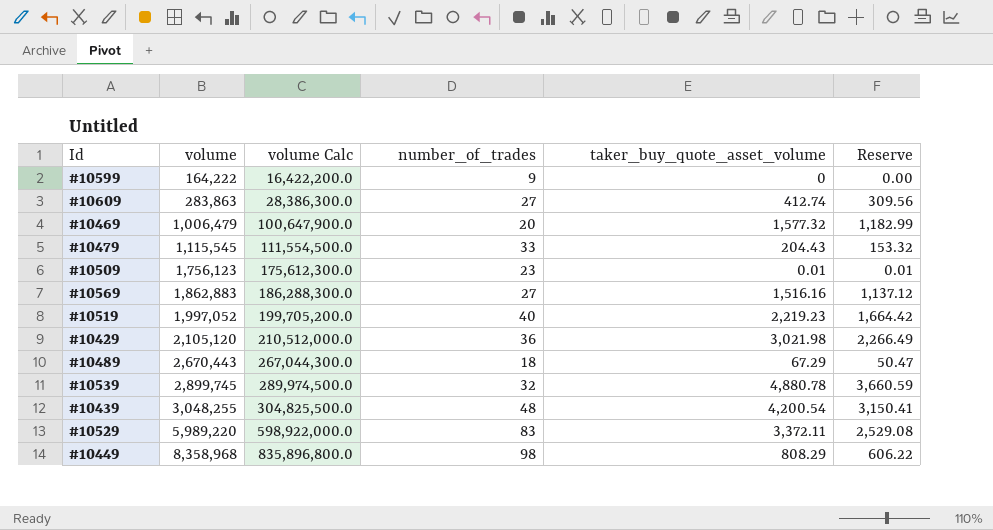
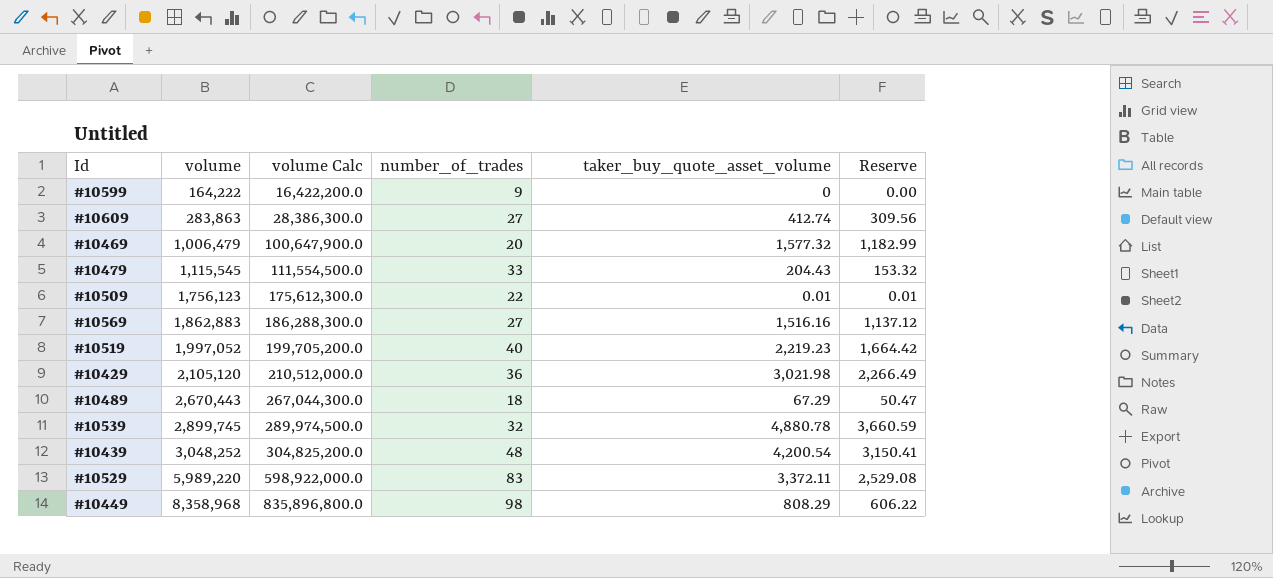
#10509 | number_of_trades: 23 -> 22
#10439 | volume: 3,048,255 -> 3,048,252
#10439 | volume Calc: 304,825,500.0 -> 304,825,200.0

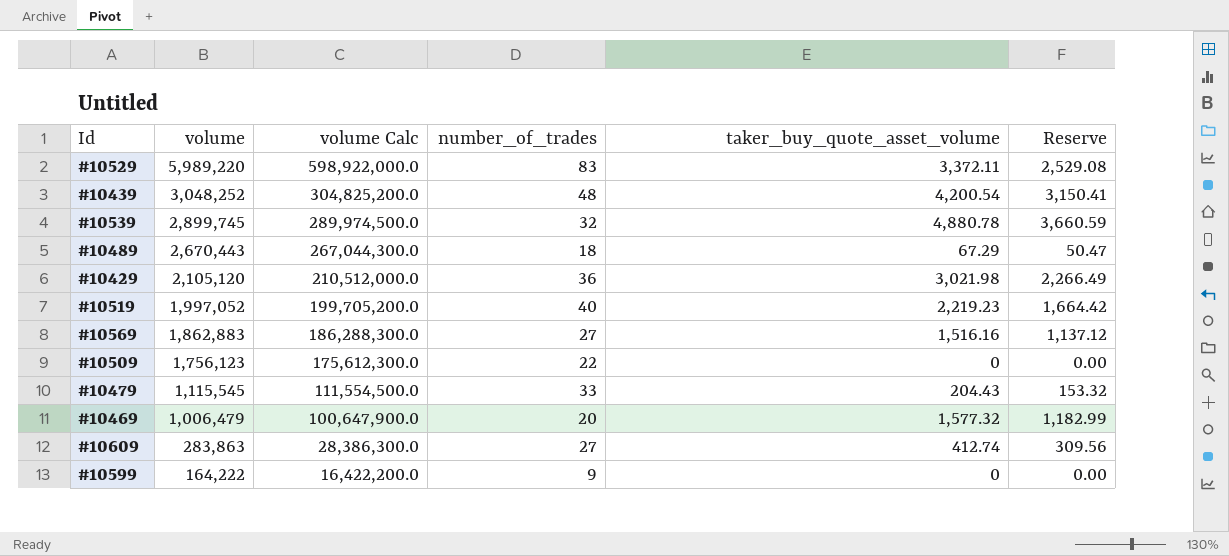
row order: volume ascending -> volume descending
row #10449: 8,358,968 | 835,896,800.0 | 98 | 808.29 | 606.22 -> none
#10509 | taker_buy_quote_asset_volume: 0.01 -> 0
#10509 | Reserve: 0.01 -> 0.00

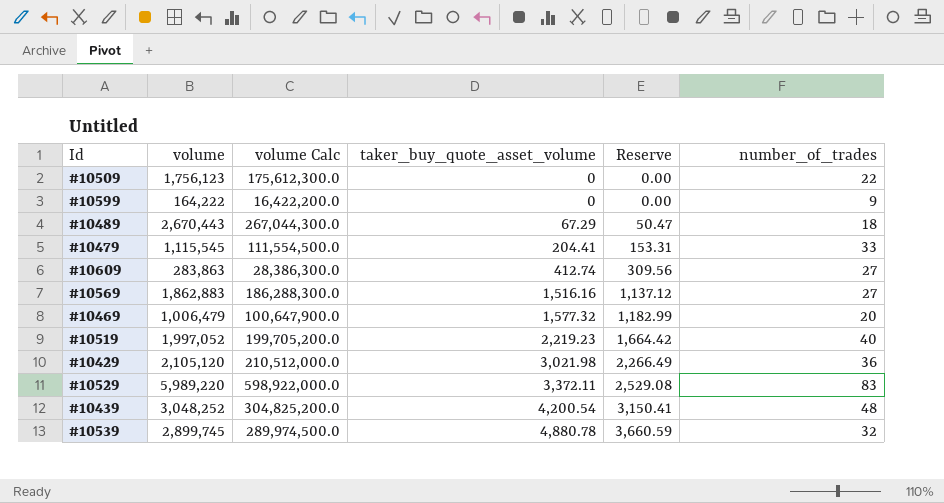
row order: volume descending -> taker_buy_quote_asset_volume ascending
column number_of_trades | position: 4 -> 6
#10479 | taker_buy_quote_asset_volume: 204.43 -> 204.41
#10479 | Reserve: 153.32 -> 153.31

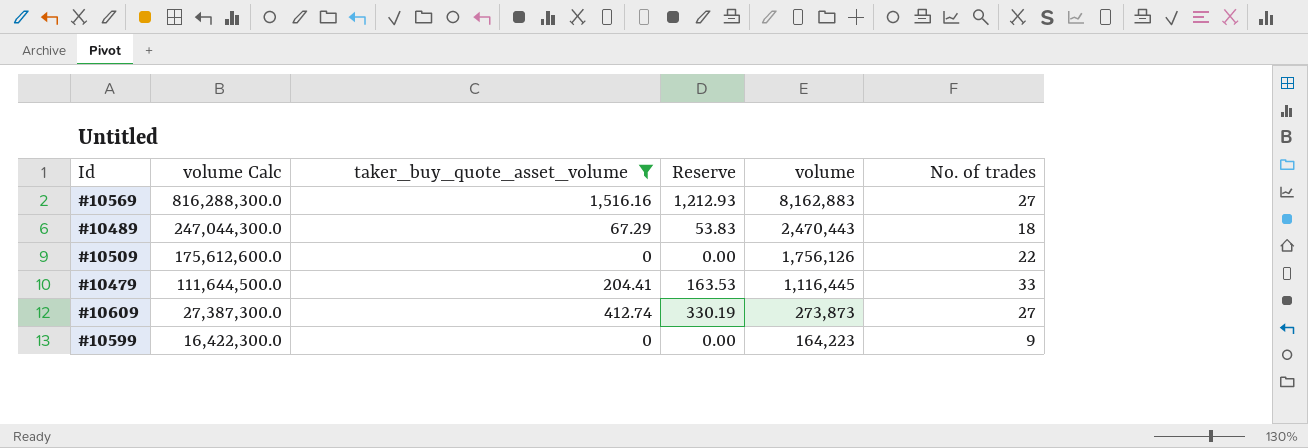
filter: none -> taker_buy_quote_asset_volume <= 1,516.16
row order: taker_buy_quote_asset_volume ascending -> volume Calc descending
column Reserve | formula: [taker_buy_quote_asset_volume] * 0.75 -> [taker_buy_quote_asset_volume] * 0.8
column volume | position: 2 -> 5
column name: number_of_trades -> No. of trades
#10569 | volume Calc: 186,288,300.0 -> 816,288,300.0
#10569 | volume: 1,862,883 -> 8,162,883
#10489 | volume Calc: 267,044,300.0 -> 247,044,300.0
#10489 | volume: 2,670,443 -> 2,470,443
#10509 | volume Calc: 175,612,300.0 -> 175,612,600.0
#10509 | volume: 1,756,123 -> 1,756,126
#10479 | volume Calc: 111,554,500.0 -> 111,644,500.0
#10479 | volume: 1,115,545 -> 1,116,445
#10609 | volume Calc: 28,386,300.0 -> 27,387,300.0
#10609 | volume: 283,863 -> 273,873
#10599 | volume Calc: 16,422,200.0 -> 16,422,300.0
#10599 | volume: 164,222 -> 164,223

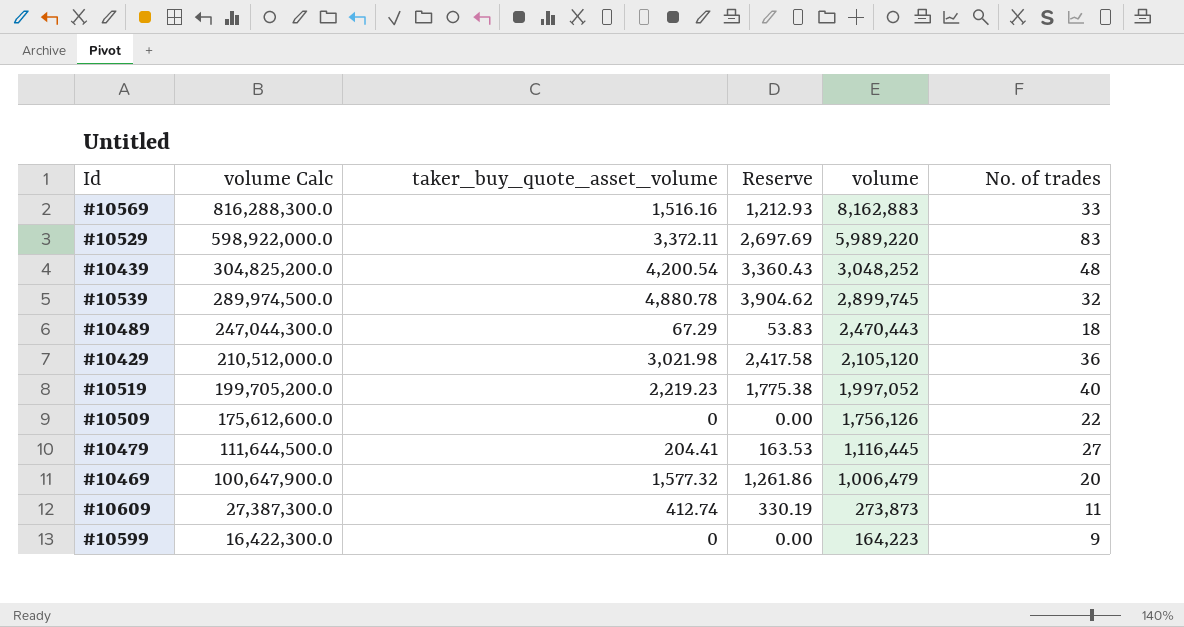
filter: taker_buy_quote_asset_volume <= 1,516.16 -> none
#10569 | No. of trades: 27 -> 33
#10479 | No. of trades: 33 -> 27
#10609 | No. of trades: 27 -> 11

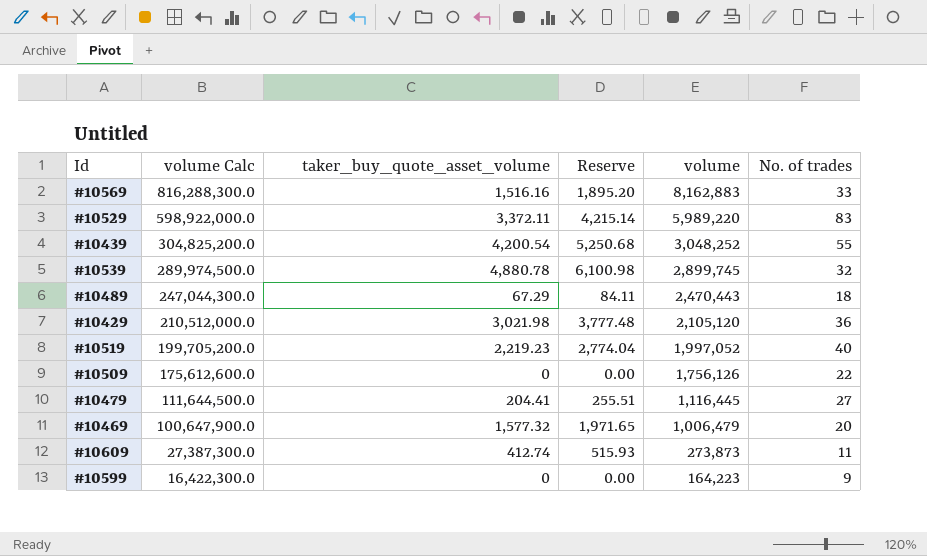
column Reserve | formula: [taker_buy_quote_asset_volume] * 0.8 -> [taker_buy_quote_asset_volume] * 1.25
#10439 | No. of trades: 48 -> 55

